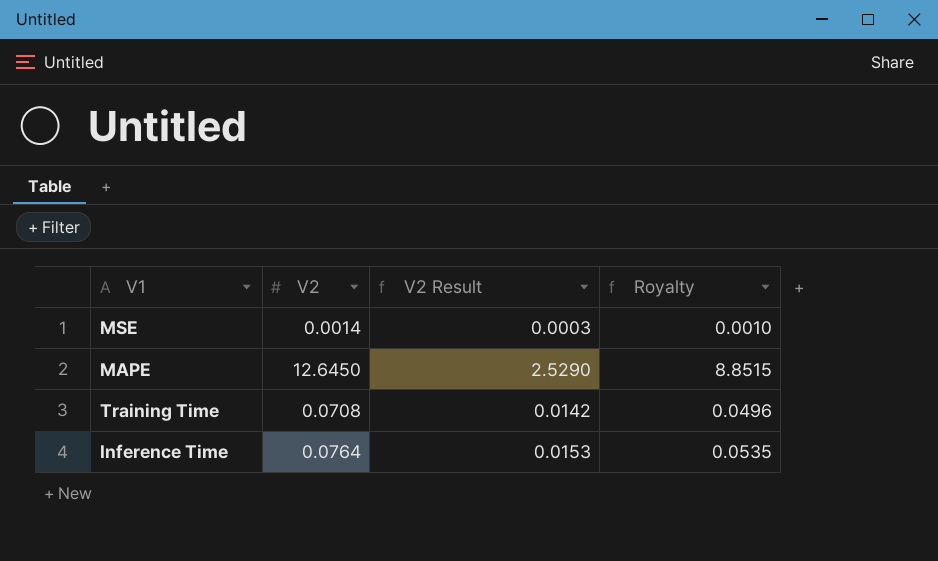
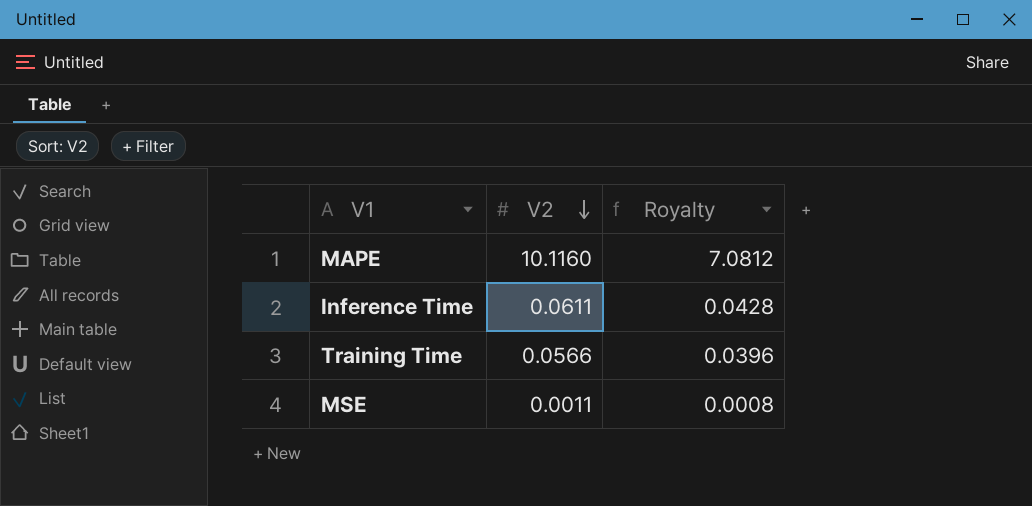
row order: none -> V2 descending
column V2 Result | formula: [V2] * 0.2 -> none
MAPE | V2: 12.6450 -> 10.1160
MAPE | Royalty: 8.8515 -> 7.0812
Inference Time | V2: 0.0764 -> 0.0611
Inference Time | Royalty: 0.0535 -> 0.0428
Training Time | V2: 0.0708 -> 0.0566
Training Time | Royalty: 0.0496 -> 0.0396
MSE | V2: 0.0014 -> 0.0011
MSE | Royalty: 0.0010 -> 0.0008

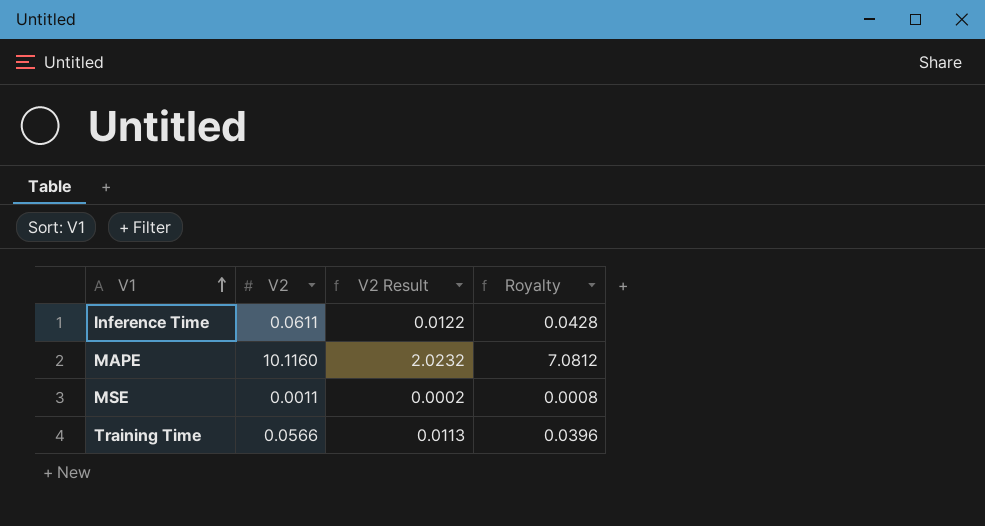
row order: V2 descending -> V1 ascending
column V2 Result | formula: none -> [V2] * 0.2

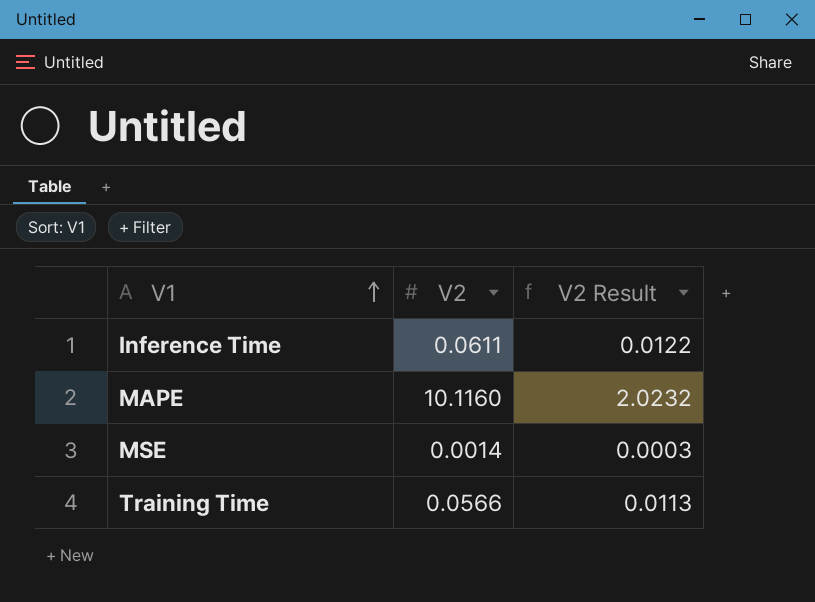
column Royalty | formula: [V2] * 0.7 -> none
MSE | V2: 0.0011 -> 0.0014
MSE | V2 Result: 0.0002 -> 0.0003

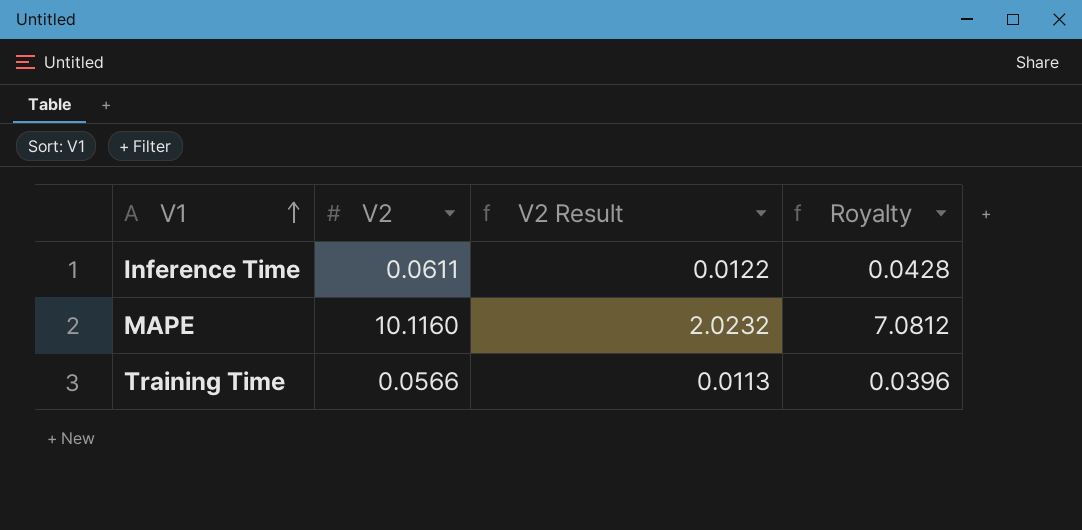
column Royalty | formula: none -> [V2] * 0.7
row MSE: 0.0014 | 0.0003 -> none

